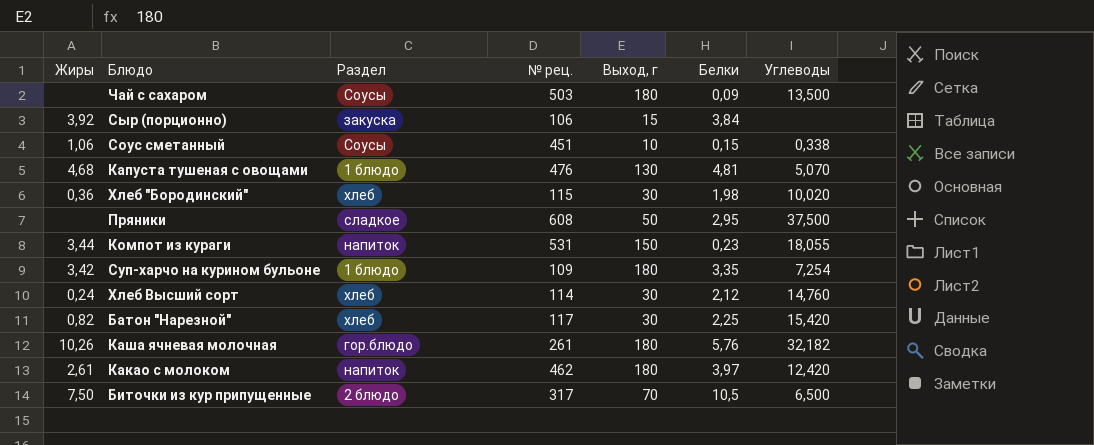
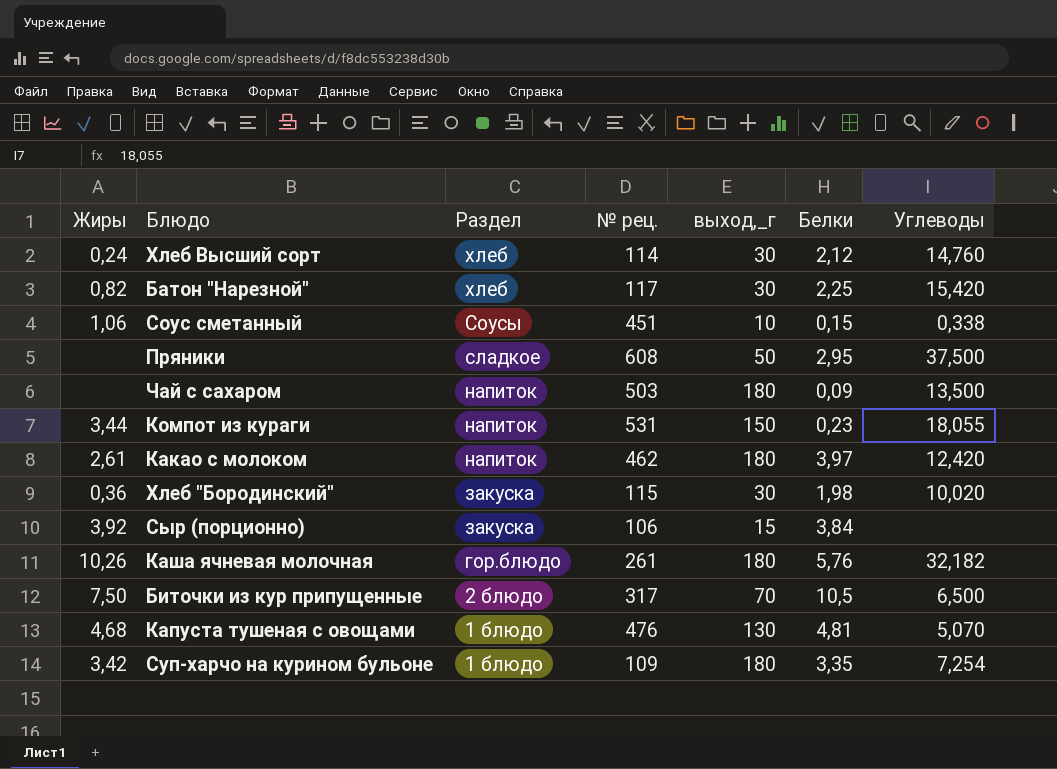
row order: none -> Раздел descending
column name: Выход, г -> выход,_г
Чай с сахаром | Раздел: Соусы -> напиток
Хлеб "Бородинский" | Раздел: хлеб -> закуска

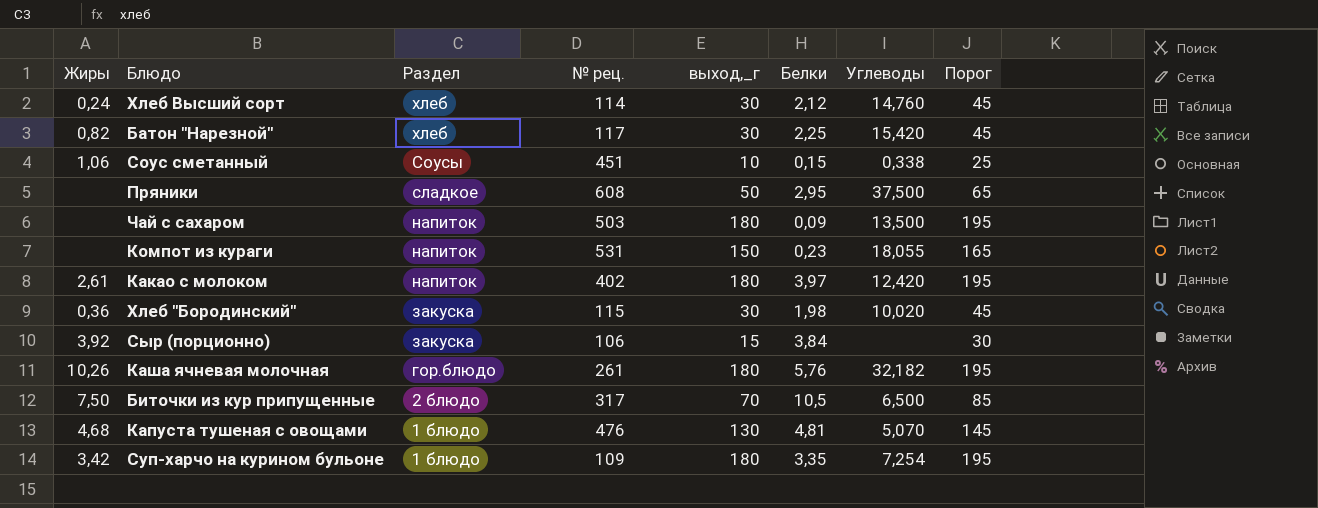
column Порог | formula: none -> [выход,_г] + 15
Компот из кураги | Жиры: 3,44 -> none
Какао с молоком | № рец.: 462 -> 402

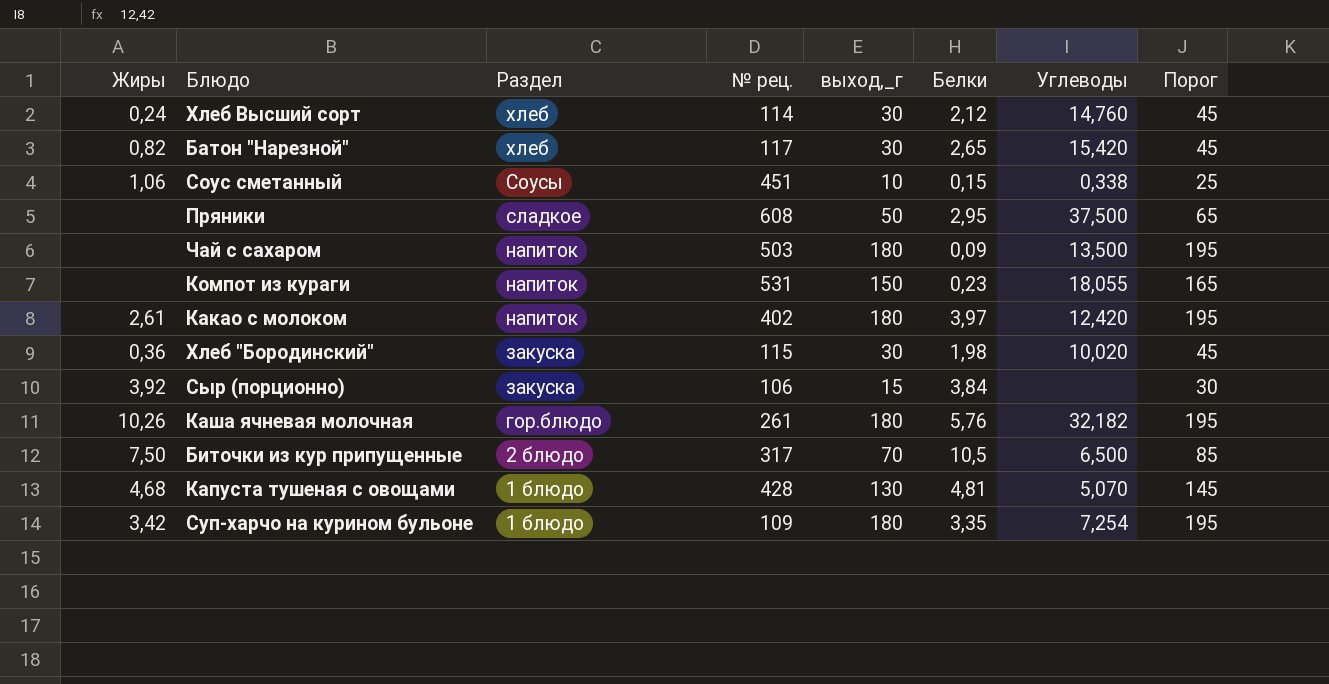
Батон "Нарезной" | Белки: 2,25 -> 2,65
Капуста тушеная с овощами | № рец.: 476 -> 428

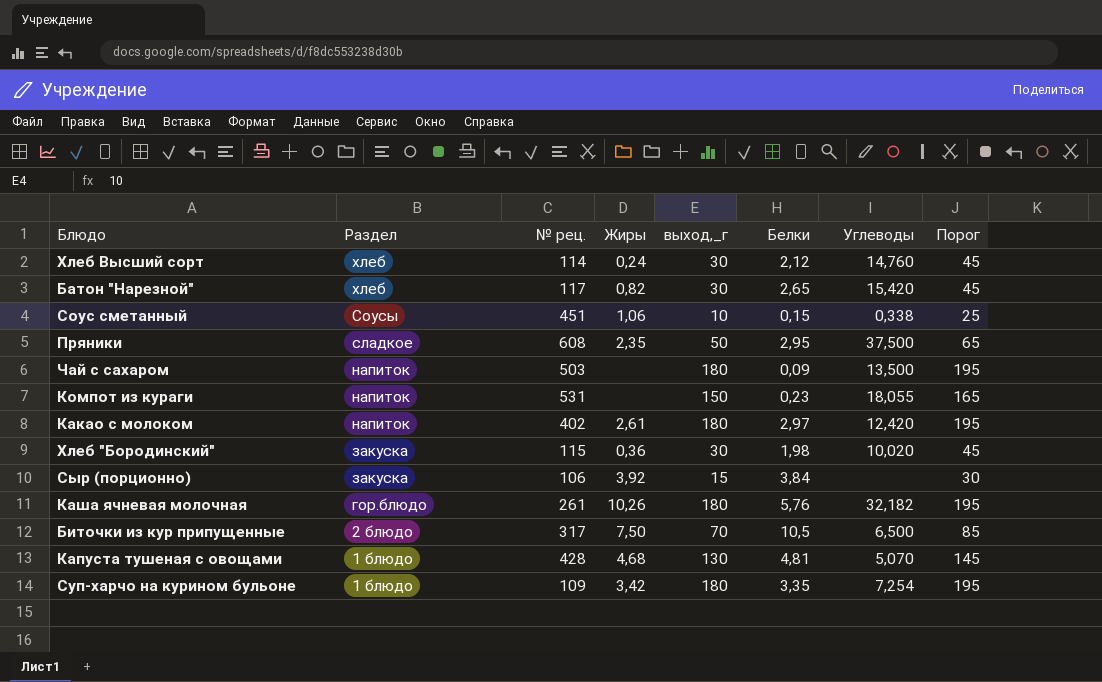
column Жиры | position: 1 -> 4
Пряники | Жиры: none -> 2,35
Какао с молоком | Белки: 3,97 -> 2,97

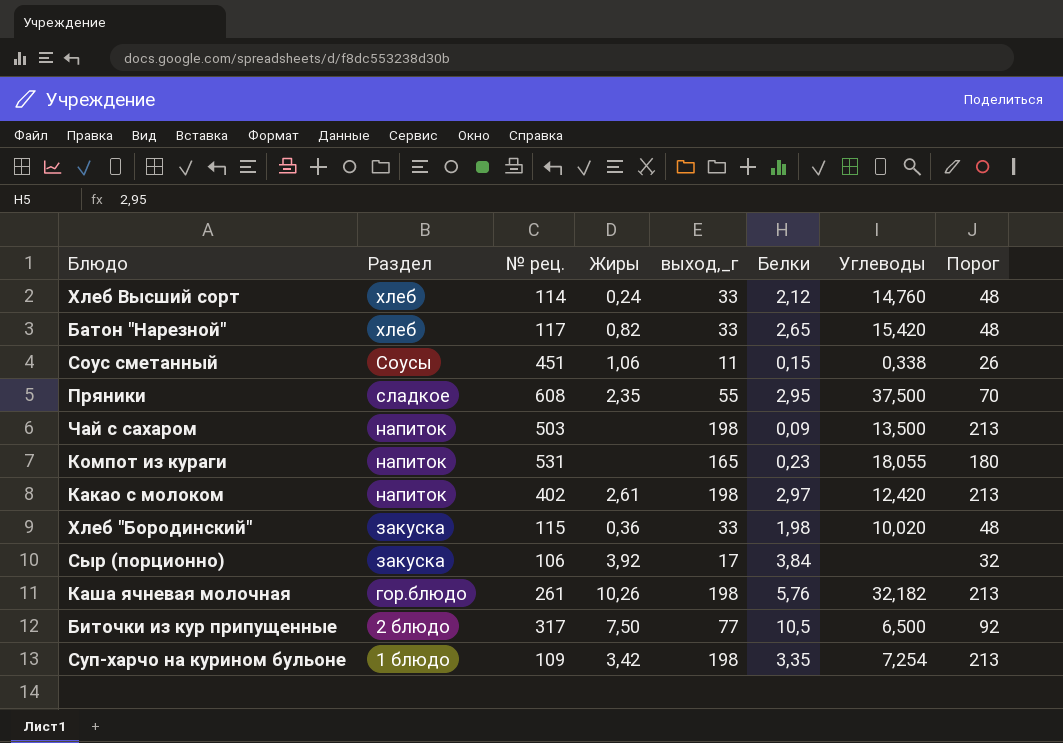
row Капуста тушеная с овощами: 1 блюдо | 428 | 4,68 | 130 | 4,81 | 5,070 | 145 -> none
Хлеб Высший сорт | выход,_г: 30 -> 33
Хлеб Высший сорт | Порог: 45 -> 48
Батон "Нарезной" | выход,_г: 30 -> 33
Батон "Нарезной" | Порог: 45 -> 48
Соус сметанный | выход,_г: 10 -> 11
Соус сметанный | Порог: 25 -> 26
Пряники | выход,_г: 50 -> 55
Пряники | Порог: 65 -> 70
Чай с сахаром | выход,_г: 180 -> 198
Чай с сахаром | Порог: 195 -> 213
Компот из кураги | выход,_г: 150 -> 165
Компот из кураги | Порог: 165 -> 180
Какао с молоком | выход,_г: 180 -> 198
Какао с молоком | Порог: 195 -> 213
Хлеб "Бородинский" | выход,_г: 30 -> 33
Хлеб "Бородинский" | Порог: 45 -> 48
Сыр (порционно) | выход,_г: 15 -> 17
Сыр (порционно) | Порог: 30 -> 32
Каша ячневая молочная | выход,_г: 180 -> 198
Каша ячневая молочная | Порог: 195 -> 213
Биточки из кур припущенные | выход,_г: 70 -> 77
Биточки из кур припущенные | Порог: 85 -> 92
Суп-харчо на курином бульоне | выход,_г: 180 -> 198
Суп-харчо на курином бульоне | Порог: 195 -> 213

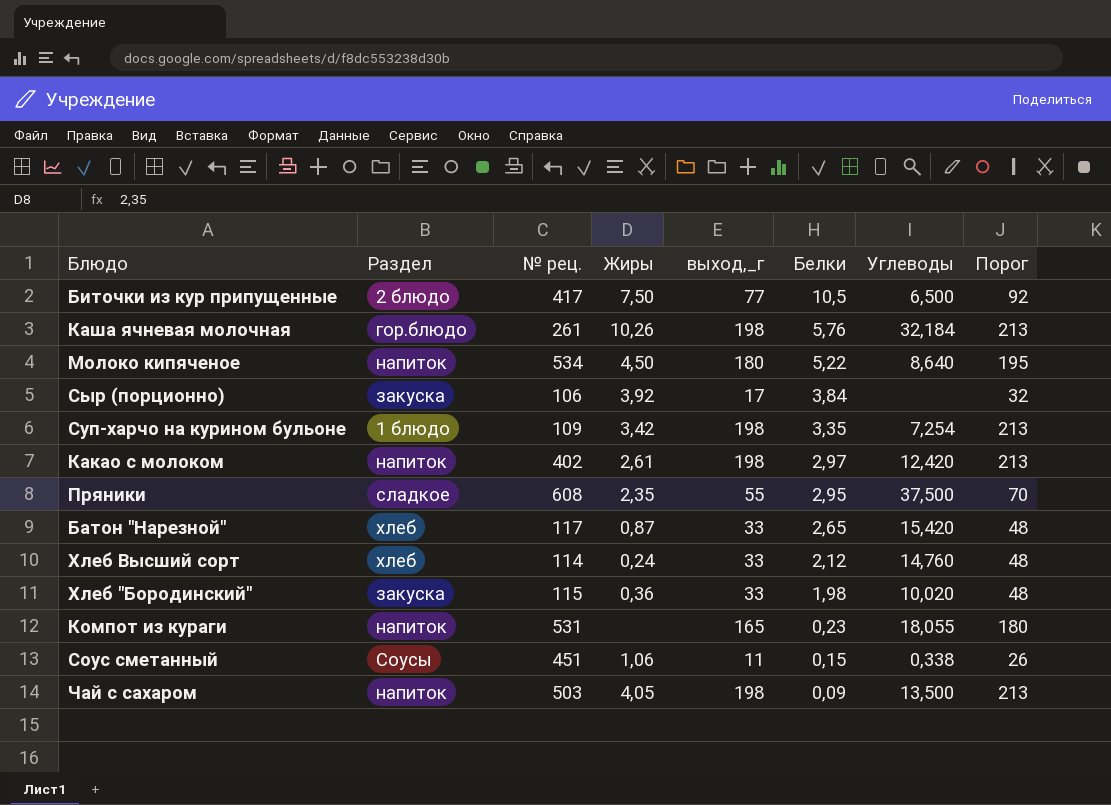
row order: Раздел descending -> Белки descending
Биточки из кур припущенные | № рец.: 317 -> 417
Каша ячневая молочная | Углеводы: 32,182 -> 32,184
row Молоко кипяченое: none -> напиток | 534 | 4,50 | 180 | 5,22 | 8,640 | 195
Батон "Нарезной" | Жиры: 0,82 -> 0,87
Чай с сахаром | Жиры: none -> 4,05

